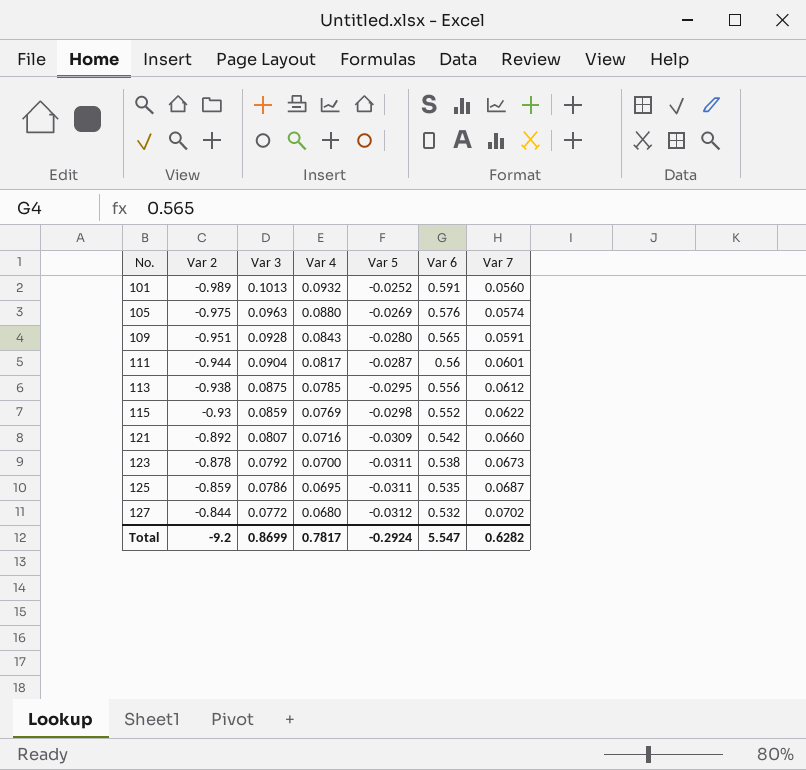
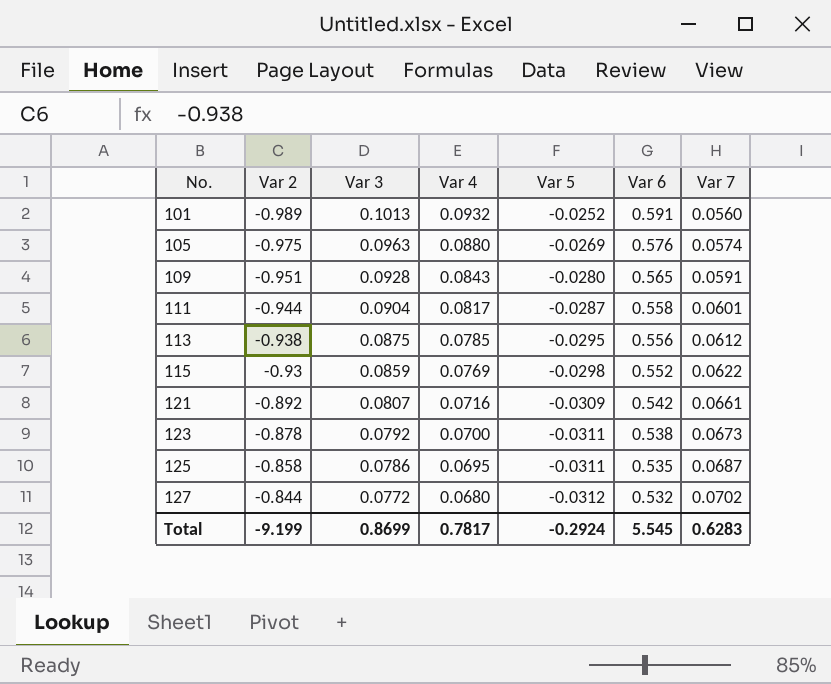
111 | Var 6: 0.56 -> 0.558
121 | Var 7: 0.0660 -> 0.0661
125 | Var 2: -0.859 -> -0.858
Total | Var 2: -9.2 -> -9.199
Total | Var 6: 5.547 -> 5.545
Total | Var 7: 0.6282 -> 0.6283

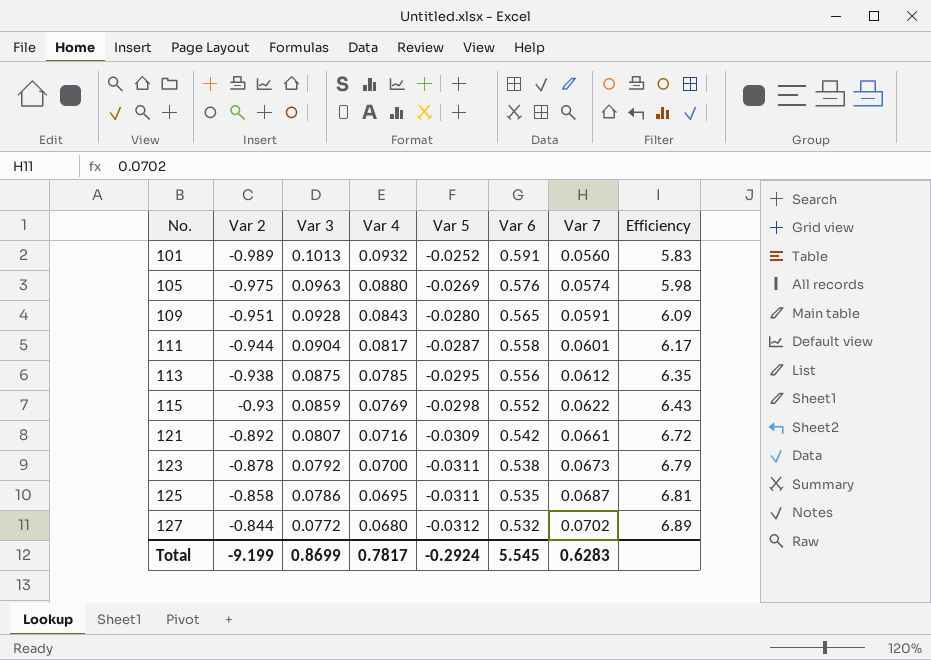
column Efficiency | formula: none -> [Var 6] / [Var 3]

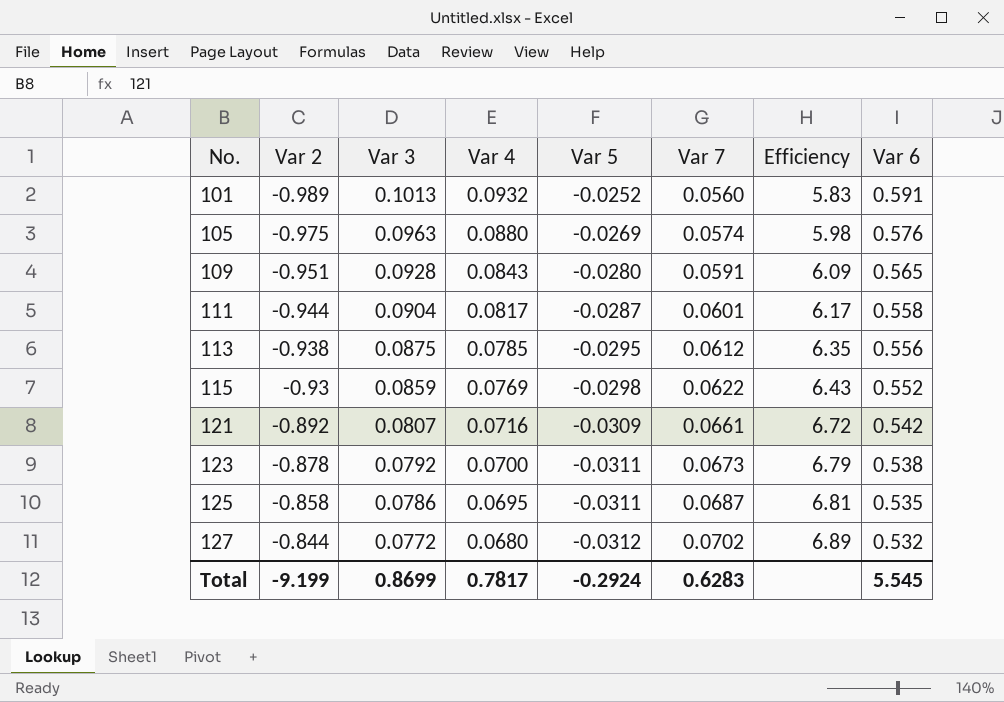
column Var 6 | position: 6 -> 8

